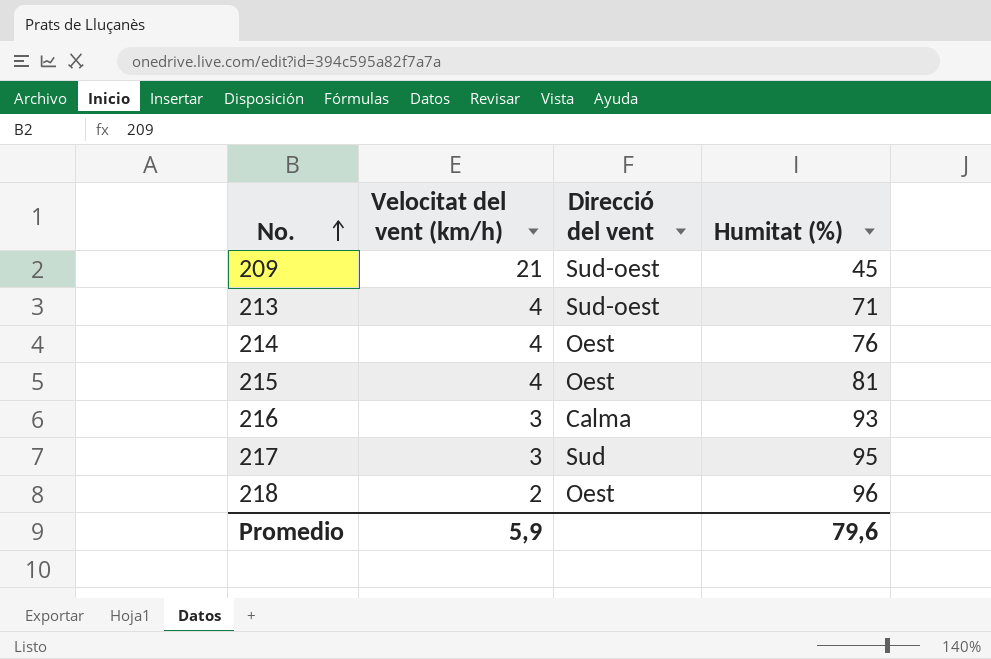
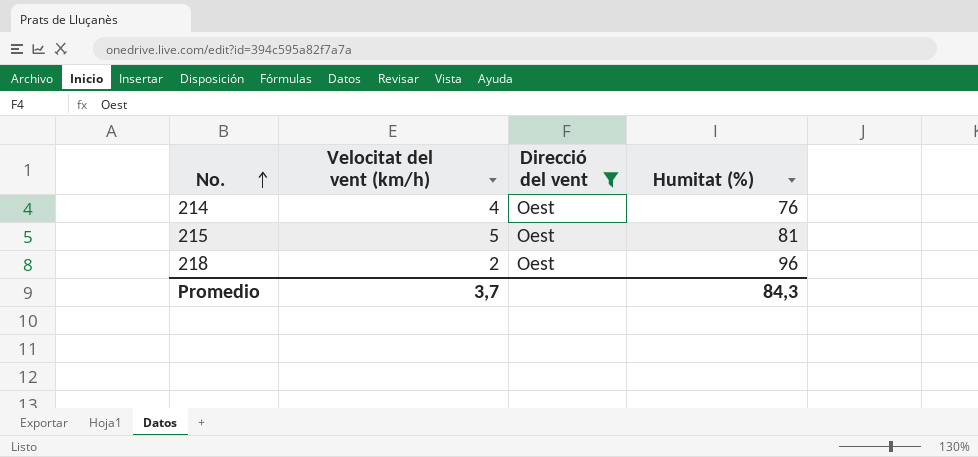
filter: none -> Direcció del vent = Oest
215 | Velocitat del vent (km/h): 4 -> 5
Promedio | Velocitat del vent (km/h): 5,9 -> 3,7
Promedio | Humitat (%): 79,6 -> 84,3

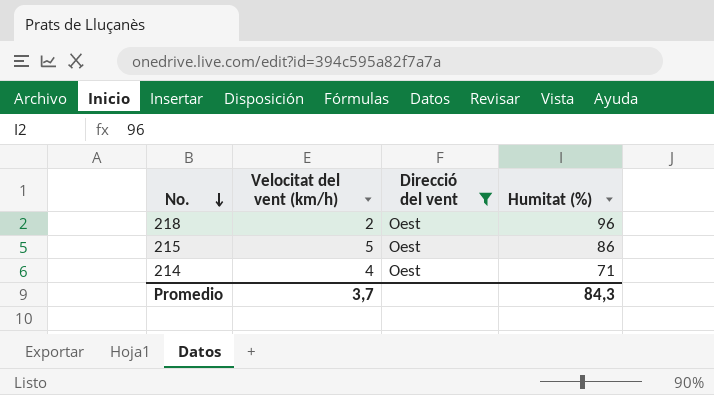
row order: No. ascending -> No. descending
215 | Humitat (%): 81 -> 86
214 | Humitat (%): 76 -> 71

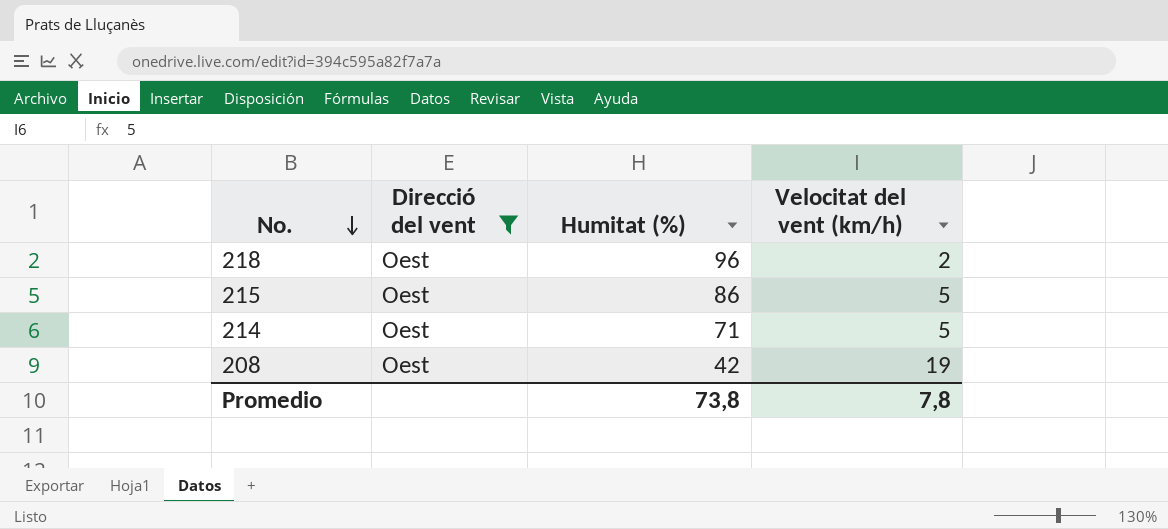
column Velocitat del vent (km/h) | position: 2 -> 4
214 | Velocitat del vent (km/h): 4 -> 5
row 208: none -> Oest | 42 | 19
Promedio | Humitat (%): 84,3 -> 73,8
Promedio | Velocitat del vent (km/h): 3,7 -> 7,8

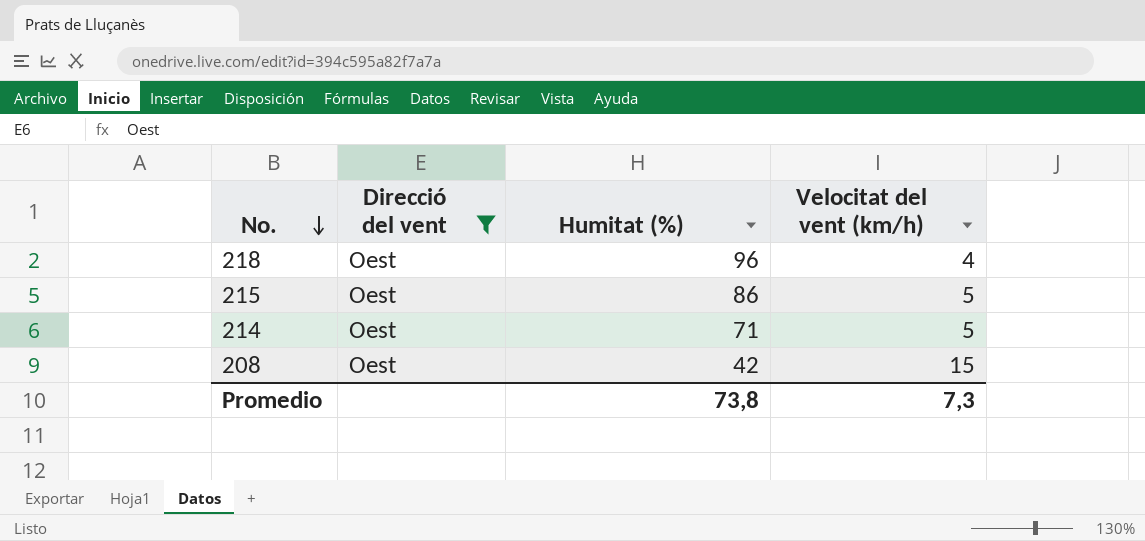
218 | Velocitat del vent (km/h): 2 -> 4
208 | Velocitat del vent (km/h): 19 -> 15
Promedio | Velocitat del vent (km/h): 7,8 -> 7,3

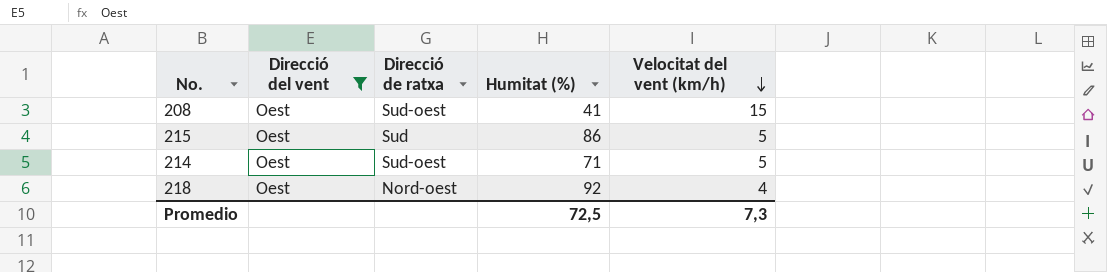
row order: No. descending -> Velocitat del vent (km/h) descending
column Direcció de ratxa | position: none -> 3
208 | Humitat (%): 42 -> 41
218 | Humitat (%): 96 -> 92
Promedio | Humitat (%): 73,8 -> 72,5

